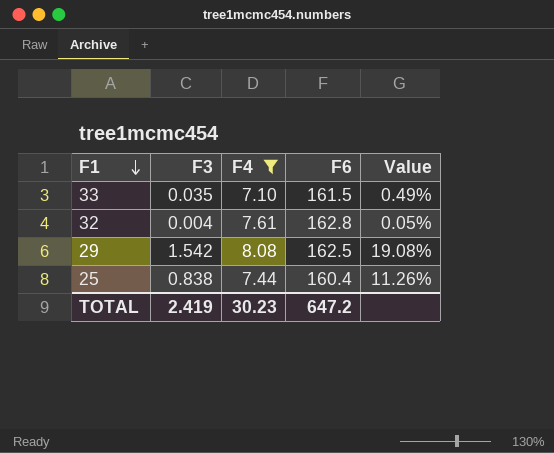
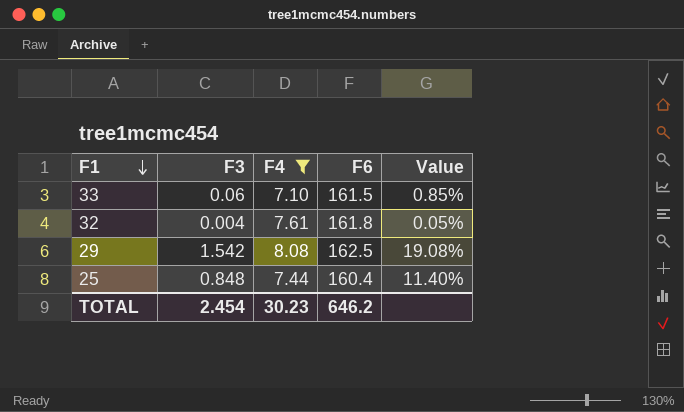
33 | F3: 0.035 -> 0.06
33 | Value: 0.49% -> 0.85%
32 | F6: 162.8 -> 161.8
25 | F3: 0.838 -> 0.848
25 | Value: 11.26% -> 11.40%
TOTAL | F3: 2.419 -> 2.454
TOTAL | F6: 647.2 -> 646.2

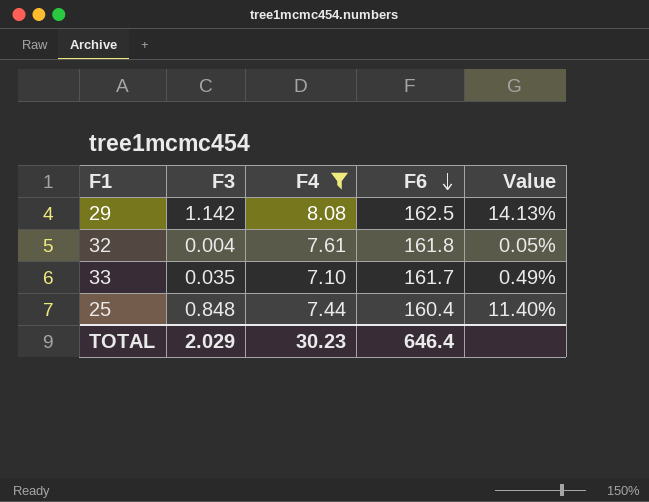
row order: F1 descending -> F6 descending
29 | F3: 1.542 -> 1.142
29 | Value: 19.08% -> 14.13%
33 | F3: 0.06 -> 0.035
33 | F6: 161.5 -> 161.7
33 | Value: 0.85% -> 0.49%
TOTAL | F3: 2.454 -> 2.029
TOTAL | F6: 646.2 -> 646.4

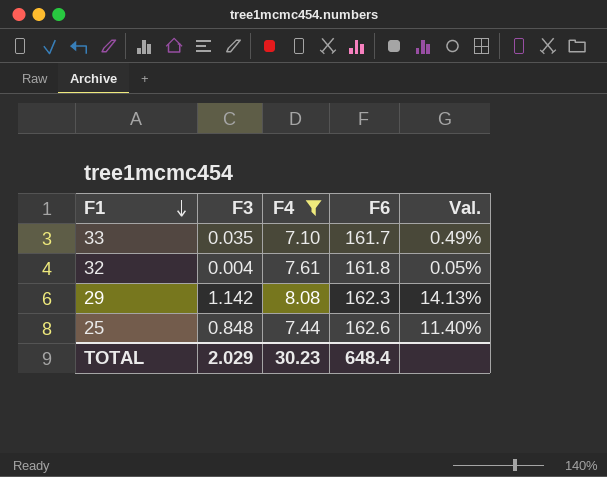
row order: F6 descending -> F1 descending
column name: Value -> Val.
29 | F6: 162.5 -> 162.3
25 | F6: 160.4 -> 162.6
TOTAL | F6: 646.4 -> 648.4

